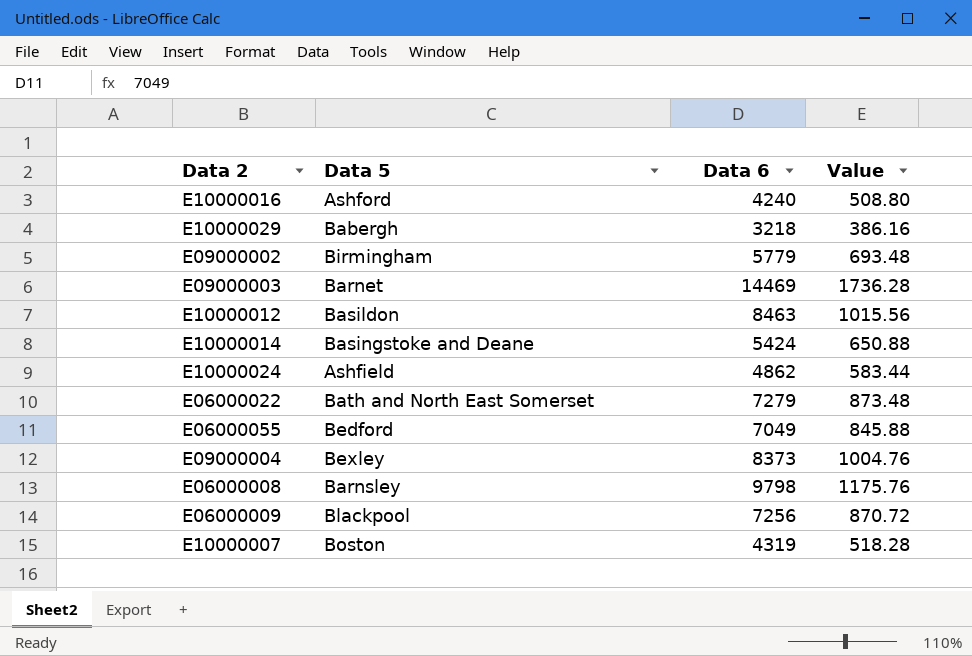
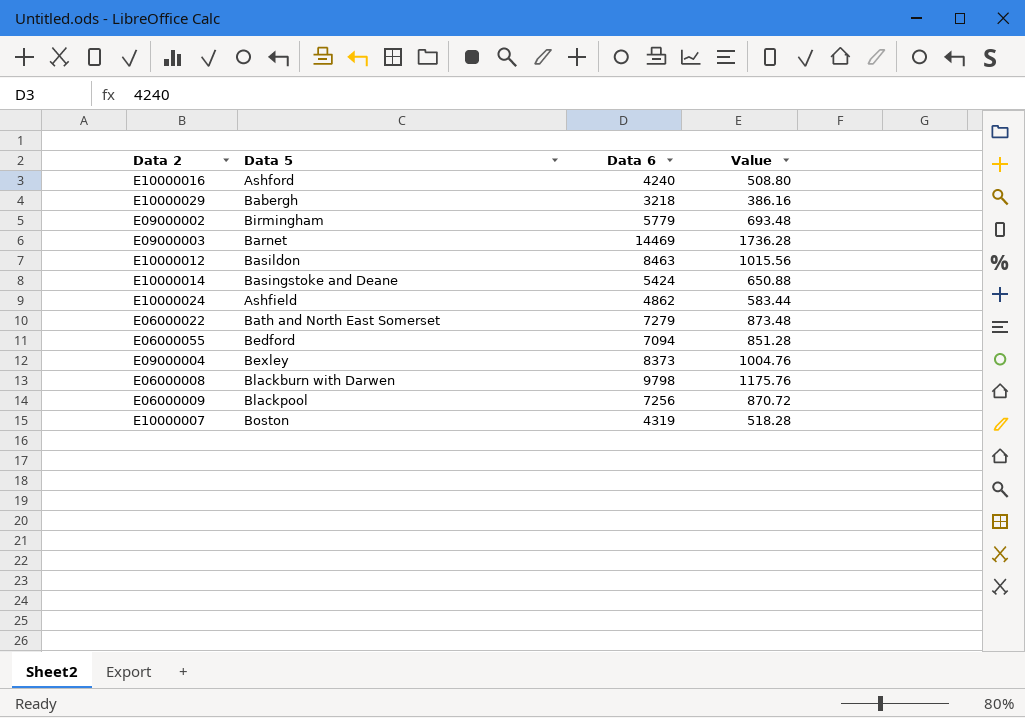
E06000055 | Data 6: 7049 -> 7094
E06000055 | Value: 845.88 -> 851.28
E06000008 | Data 5: Barnsley -> Blackburn with Darwen

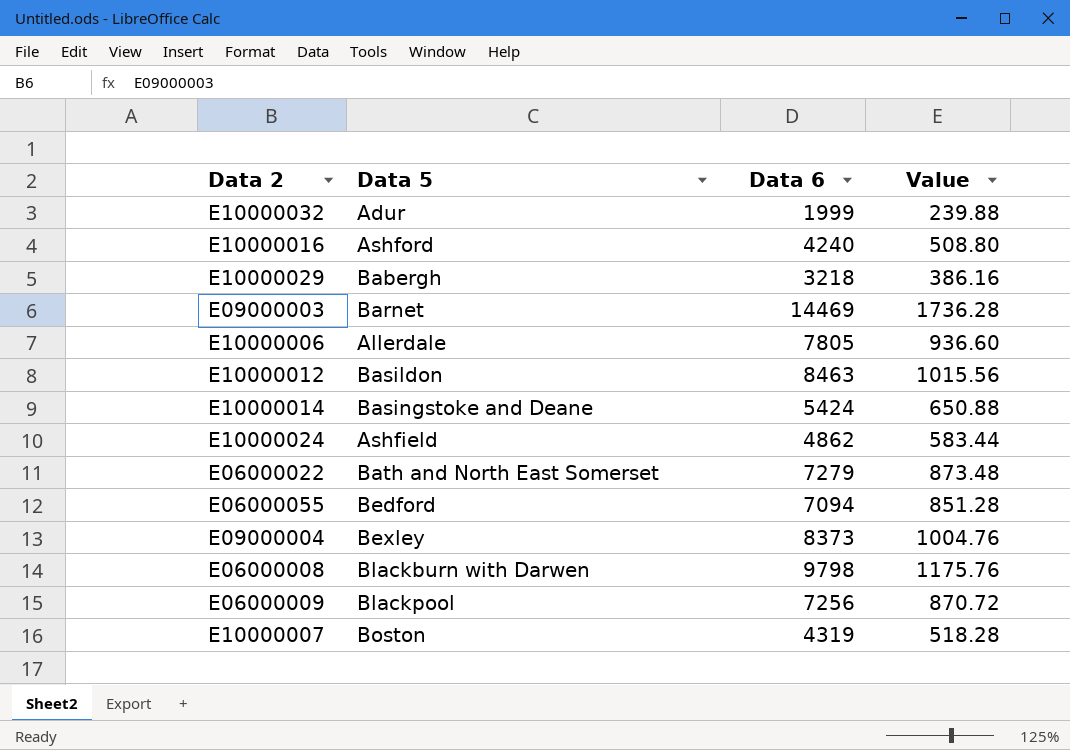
row E09000002: Birmingham | 5779 | 693.48 -> none
row E10000032: none -> Adur | 1999 | 239.88
row E10000006: none -> Allerdale | 7805 | 936.60

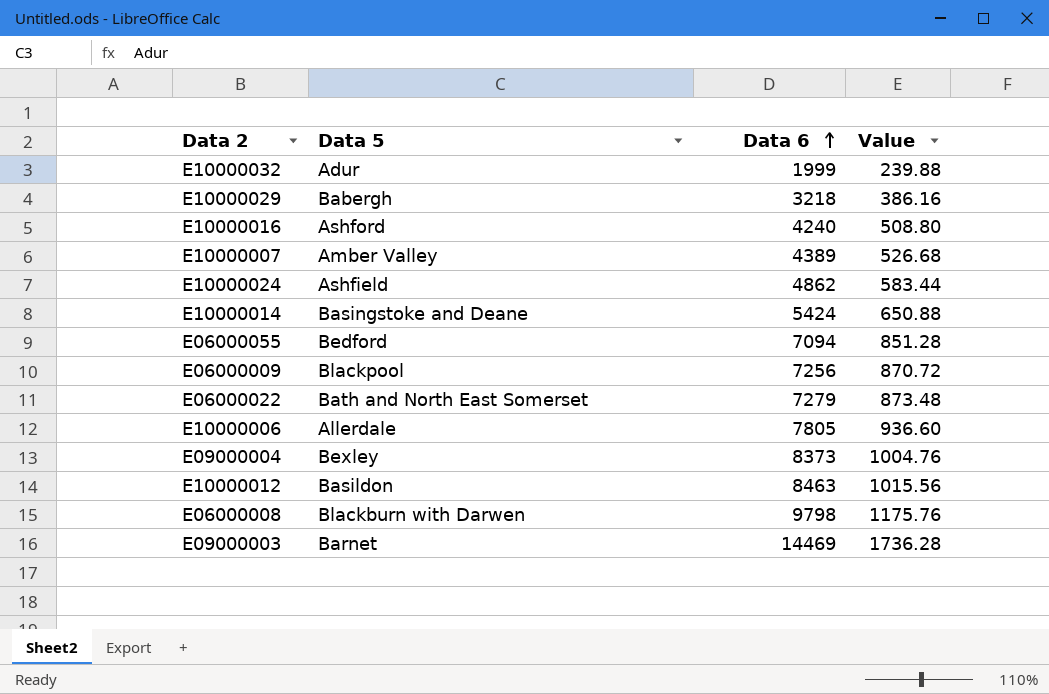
row order: none -> Data 6 ascending
E10000007 | Data 5: Boston -> Amber Valley
E10000007 | Data 6: 4319 -> 4389
E10000007 | Value: 518.28 -> 526.68

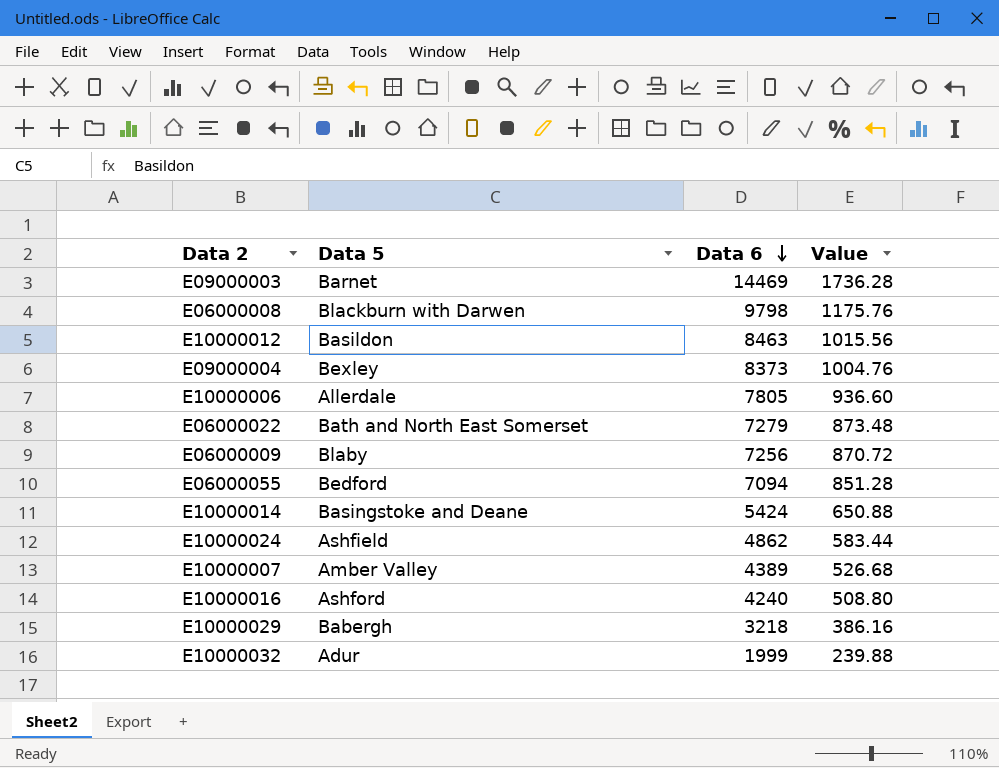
row order: Data 6 ascending -> Data 6 descending
E06000009 | Data 5: Blackpool -> Blaby

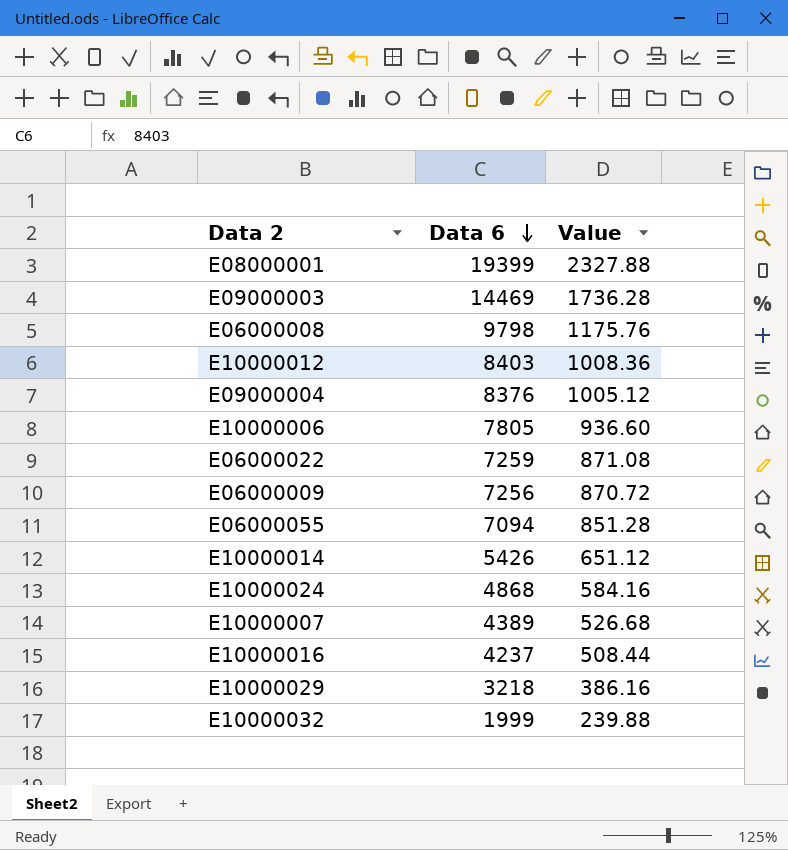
column Data 5 | position: 2 -> none
row E08000001: none -> 19399 | 2327.88
E10000012 | Data 6: 8463 -> 8403
E10000012 | Value: 1015.56 -> 1008.36
E09000004 | Data 6: 8373 -> 8376
E09000004 | Value: 1004.76 -> 1005.12
E06000022 | Data 6: 7279 -> 7259
E06000022 | Value: 873.48 -> 871.08
E10000014 | Data 6: 5424 -> 5426
E10000014 | Value: 650.88 -> 651.12
E10000024 | Data 6: 4862 -> 4868
E10000024 | Value: 583.44 -> 584.16
E10000016 | Data 6: 4240 -> 4237
E10000016 | Value: 508.80 -> 508.44

